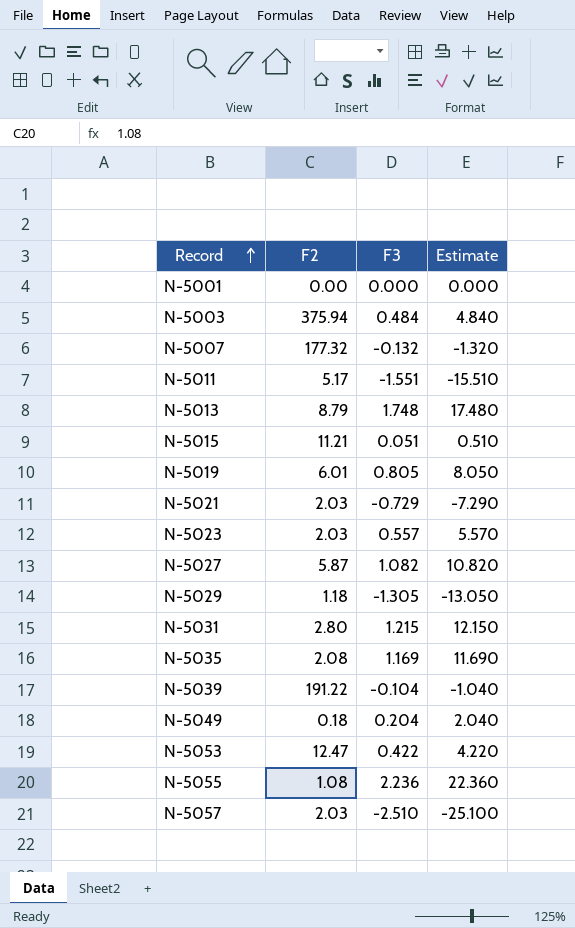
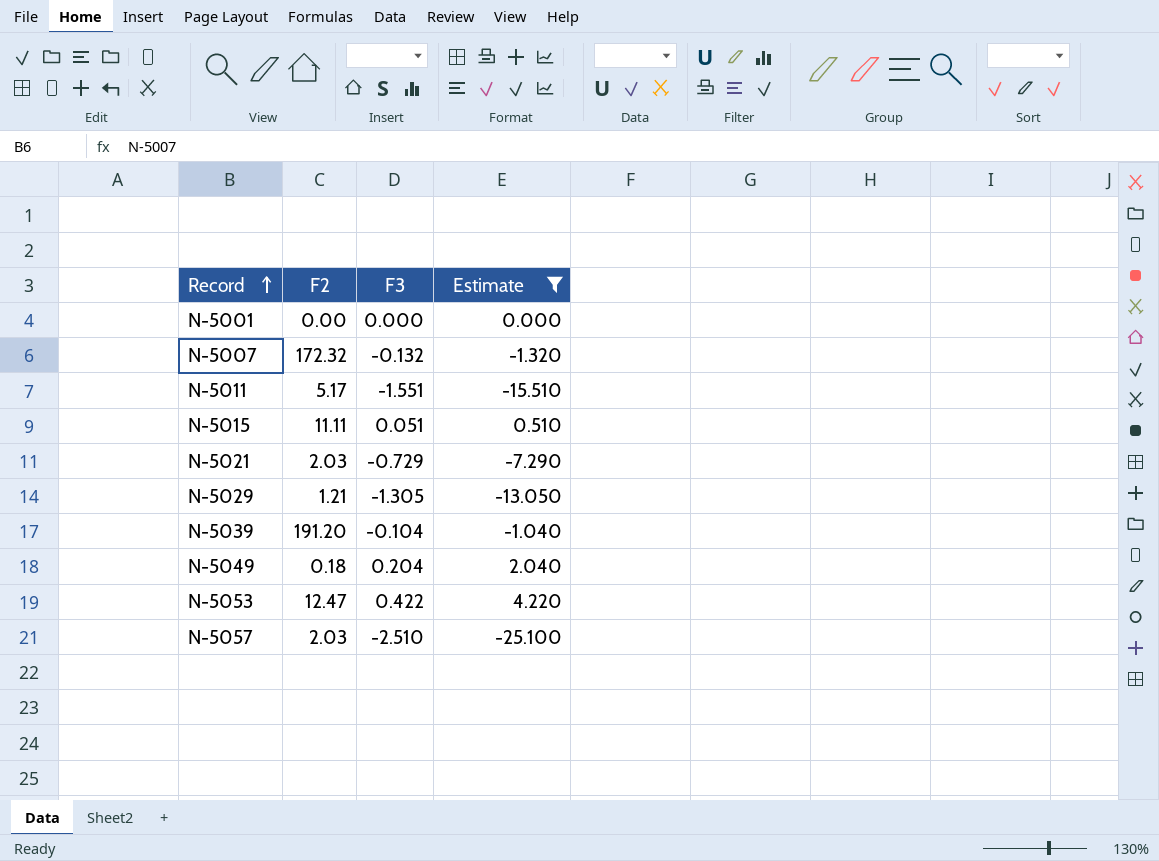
filter: none -> Estimate <= 4.220
N-5007 | F2: 177.32 -> 172.32
N-5015 | F2: 11.21 -> 11.11
N-5029 | F2: 1.18 -> 1.21
N-5039 | F2: 191.22 -> 191.20

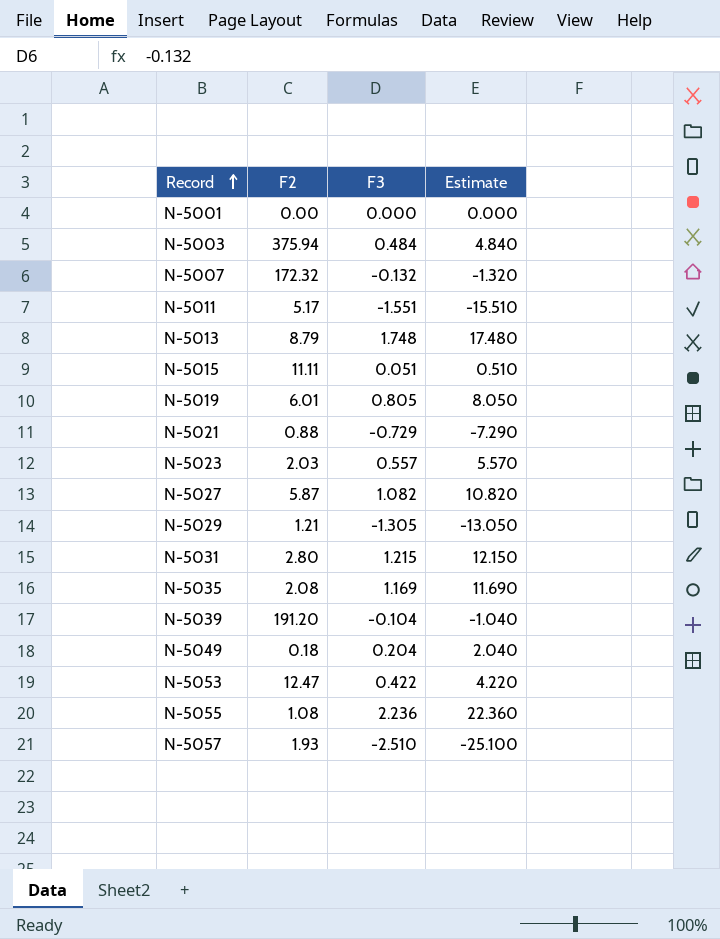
filter: Estimate <= 4.220 -> none
N-5021 | F2: 2.03 -> 0.88
N-5057 | F2: 2.03 -> 1.93

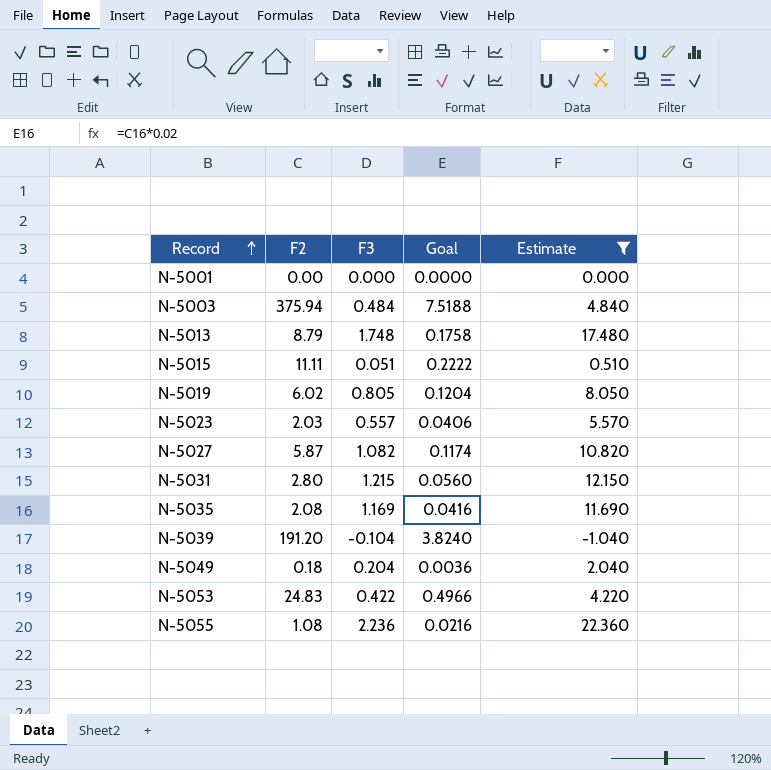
filter: none -> Estimate >= -1.040
column Goal | formula: none -> [F2] * 0.02
N-5019 | F2: 6.01 -> 6.02
N-5053 | F2: 12.47 -> 24.83

